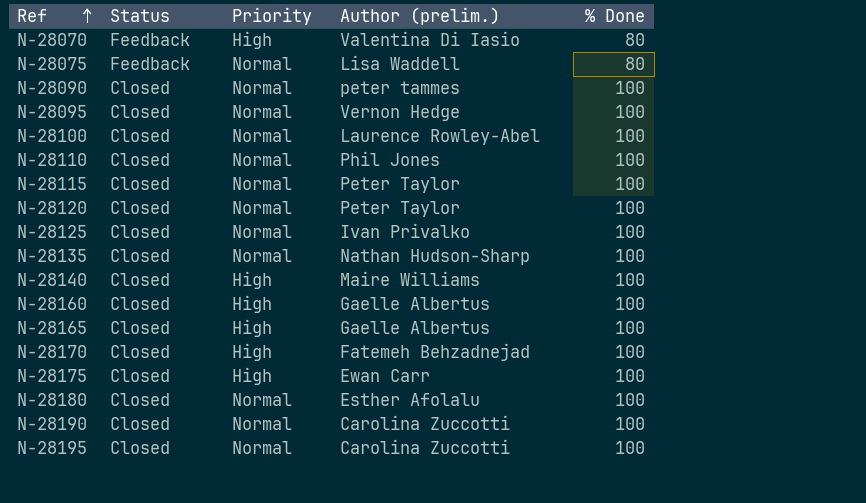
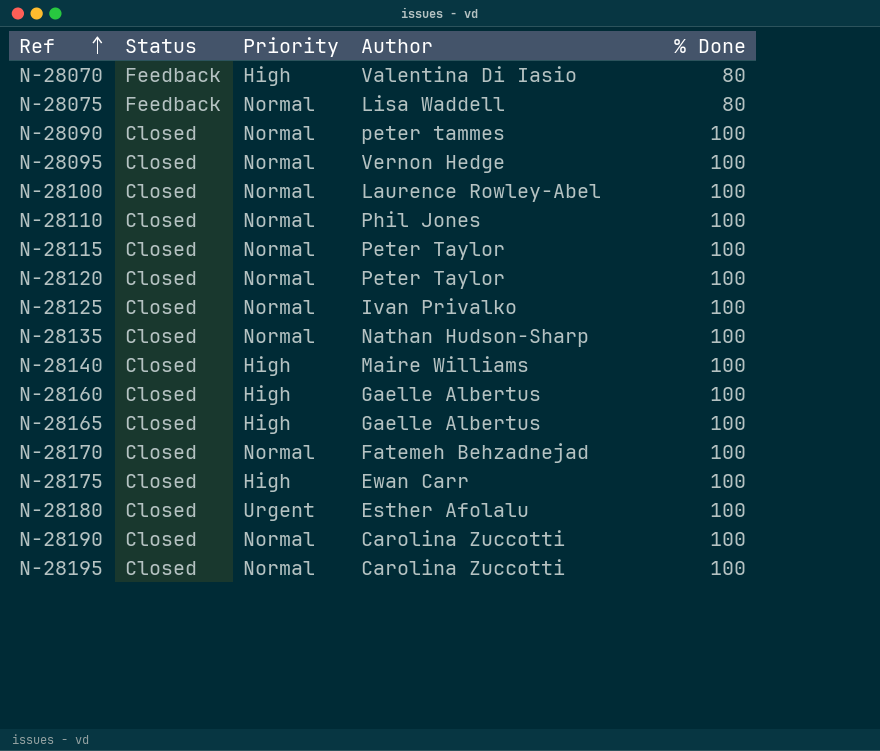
column name: Author (prelim.) -> Author
N-28170 | Priority: High -> Normal
N-28180 | Priority: Normal -> Urgent

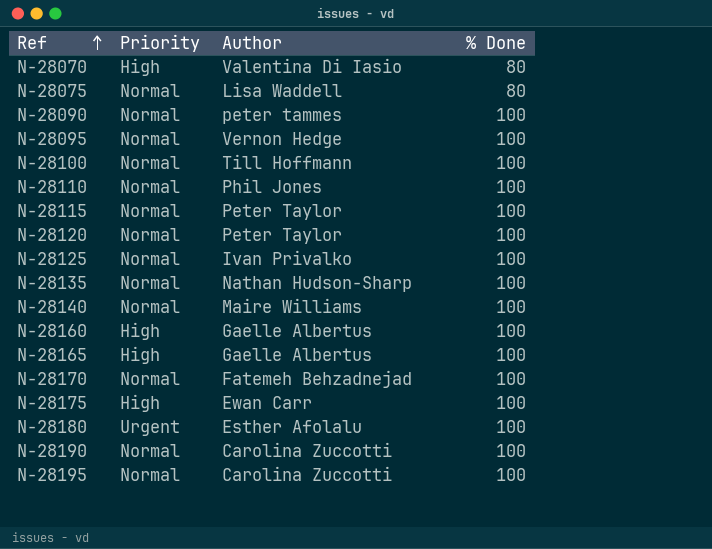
column Status | position: 2 -> none
N-28100 | Author: Laurence Rowley-Abel -> Till Hoffmann
N-28140 | Priority: High -> Normal

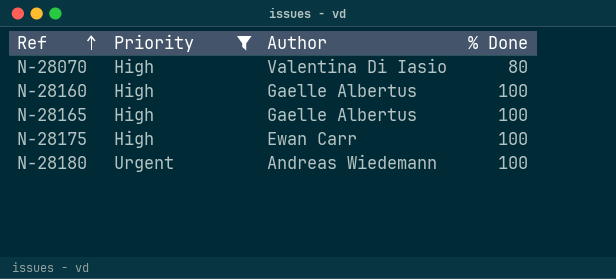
filter: none -> Priority != Normal
N-28180 | Author: Esther Afolalu -> Andreas Wiedemann

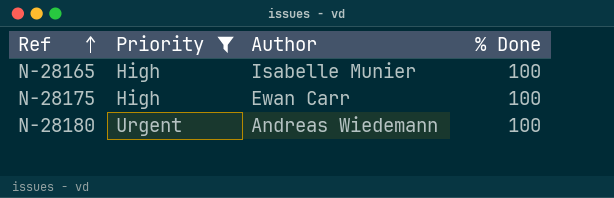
row N-28070: High | Valentina Di Iasio | 80 -> none
row N-28160: High | Gaelle Albertus | 100 -> none
N-28165 | Author: Gaelle Albertus -> Isabelle Munier

